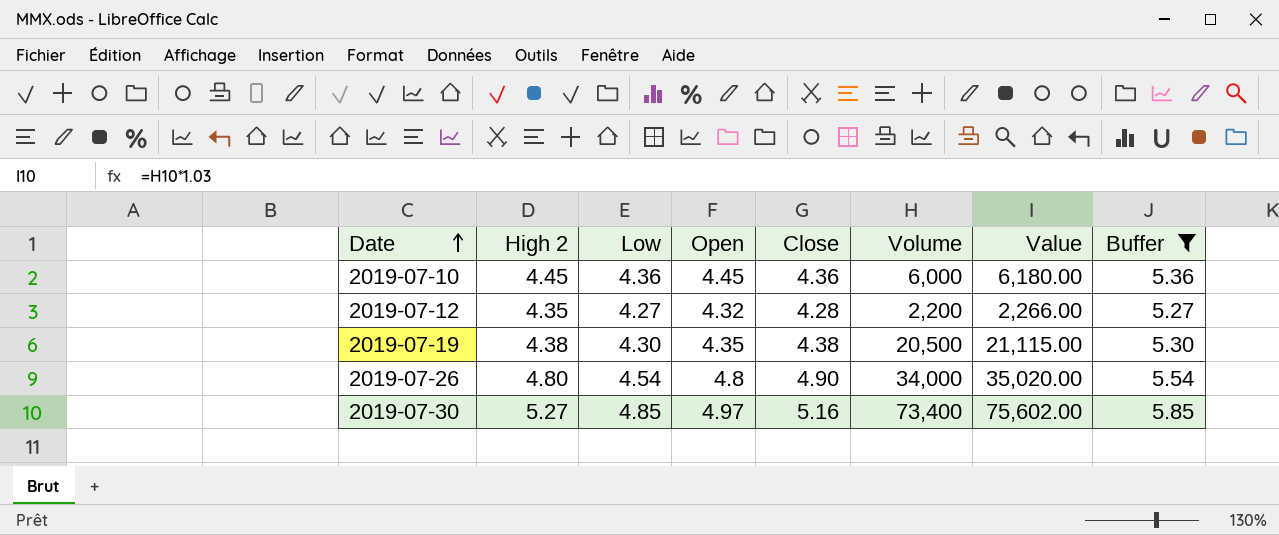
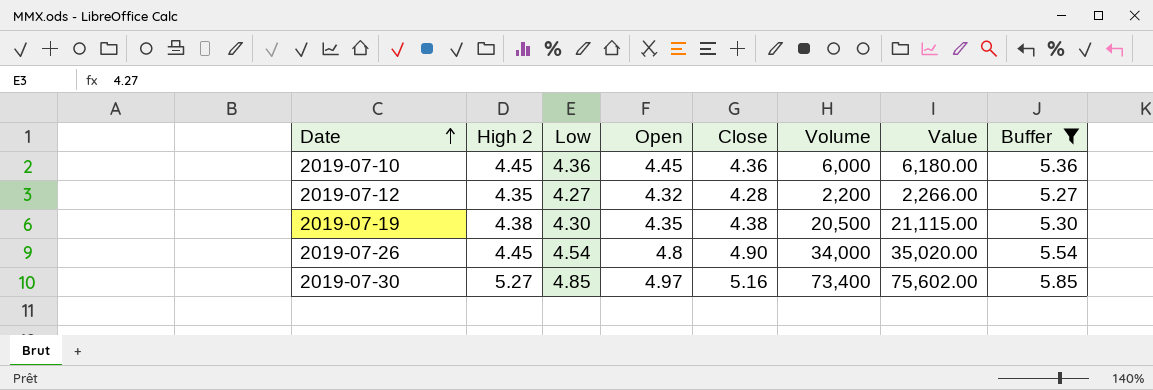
2019-07-26 | High 2: 4.80 -> 4.45

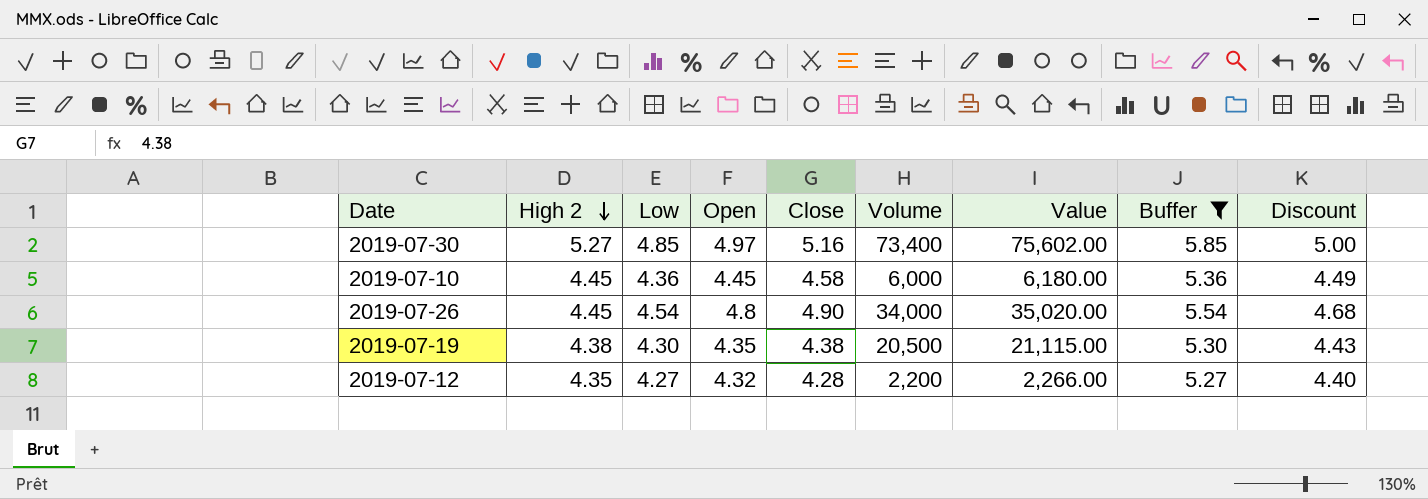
row order: Date ascending -> High 2 descending
column Discount | formula: none -> [Low] * 1.03
2019-07-10 | Close: 4.36 -> 4.58

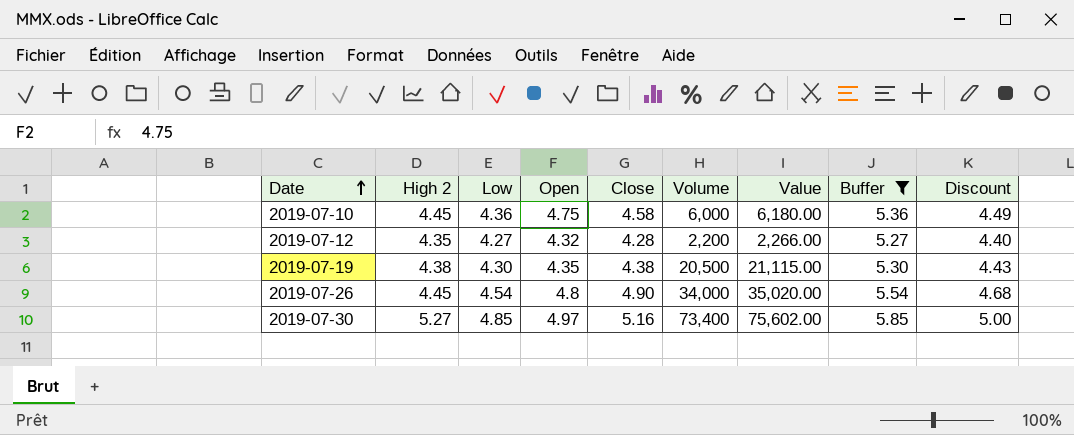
row order: High 2 descending -> Date ascending
2019-07-10 | Open: 4.45 -> 4.75

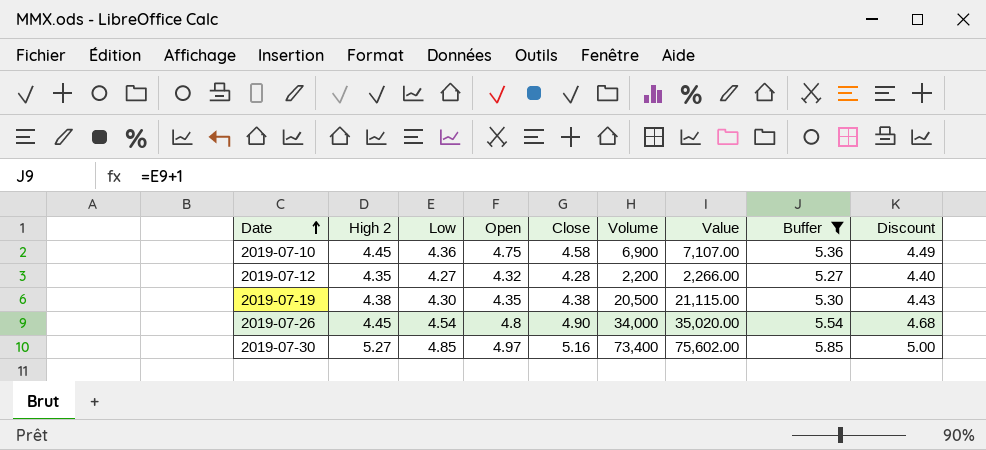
2019-07-10 | Volume: 6,000 -> 6,900
2019-07-10 | Value: 6,180.00 -> 7,107.00

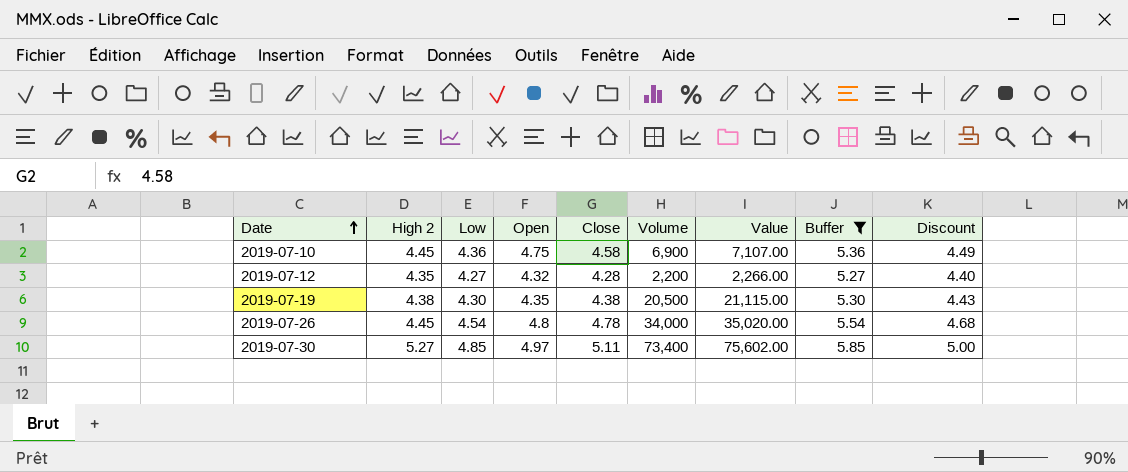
2019-07-26 | Close: 4.90 -> 4.78
2019-07-30 | Close: 5.16 -> 5.11

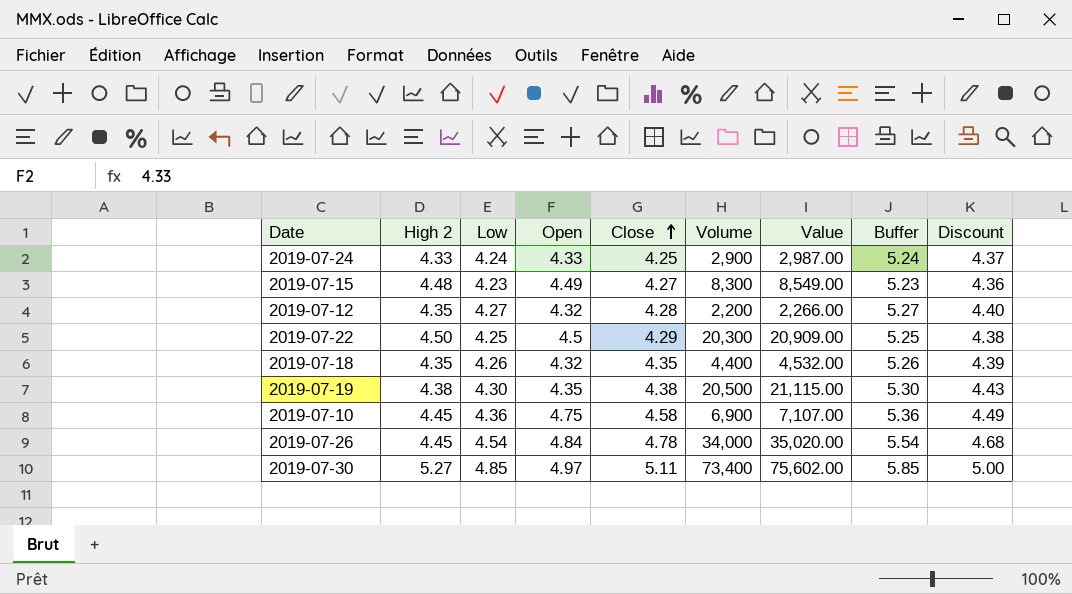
filter: Buffer >= 5.27 -> none
row order: Date ascending -> Close ascending
2019-07-26 | Open: 4.8 -> 4.84

